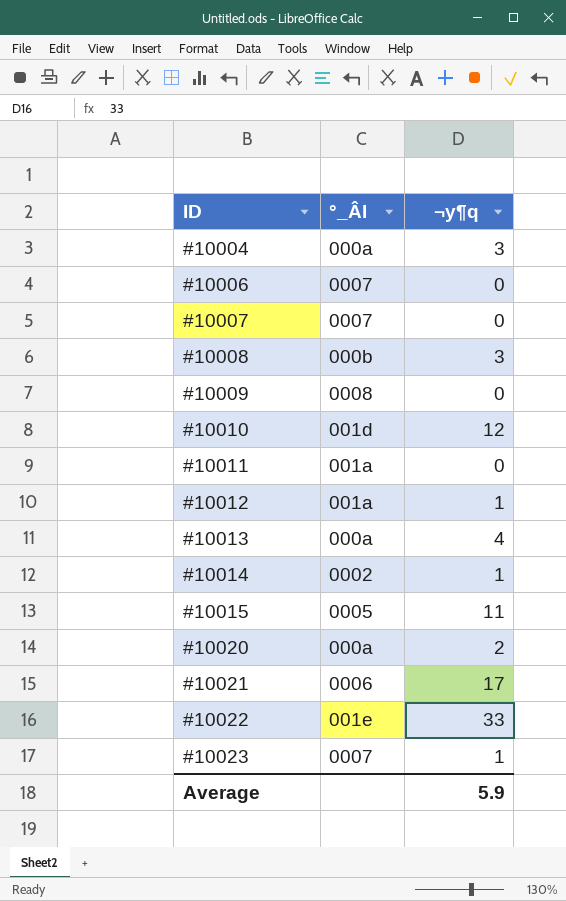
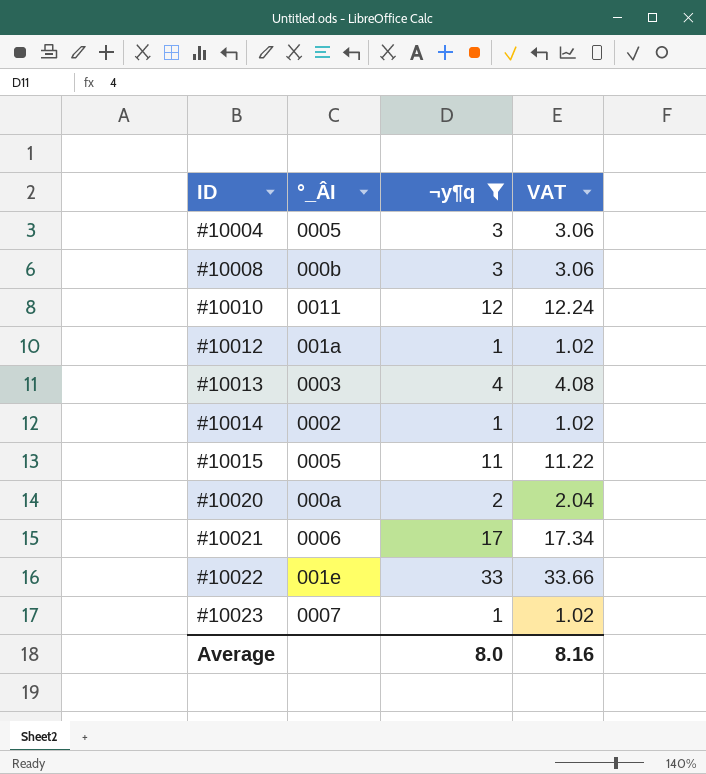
filter: none -> ¬y¶q != 0
column VAT | formula: none -> [¬y¶q] * 1.02
#10004 | °_ÂI: 000a -> 0005
#10010 | °_ÂI: 001d -> 0011
#10013 | °_ÂI: 000a -> 0003
Average | ¬y¶q: 5.9 -> 8.0

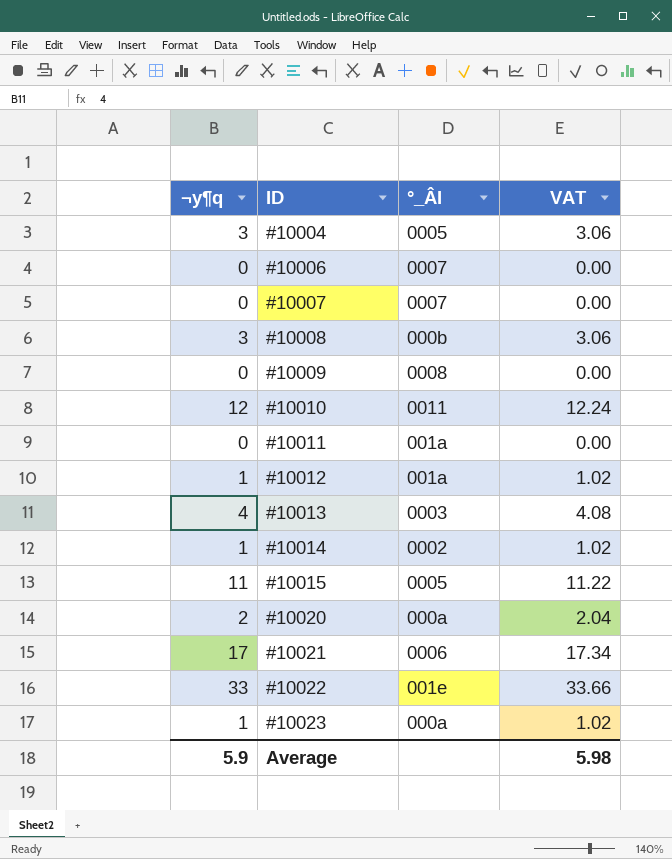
filter: ¬y¶q != 0 -> none
column ¬y¶q | position: 3 -> 1
#10023 | °_ÂI: 0007 -> 000a
Average | ¬y¶q: 8.0 -> 5.9
Average | VAT: 8.16 -> 5.98

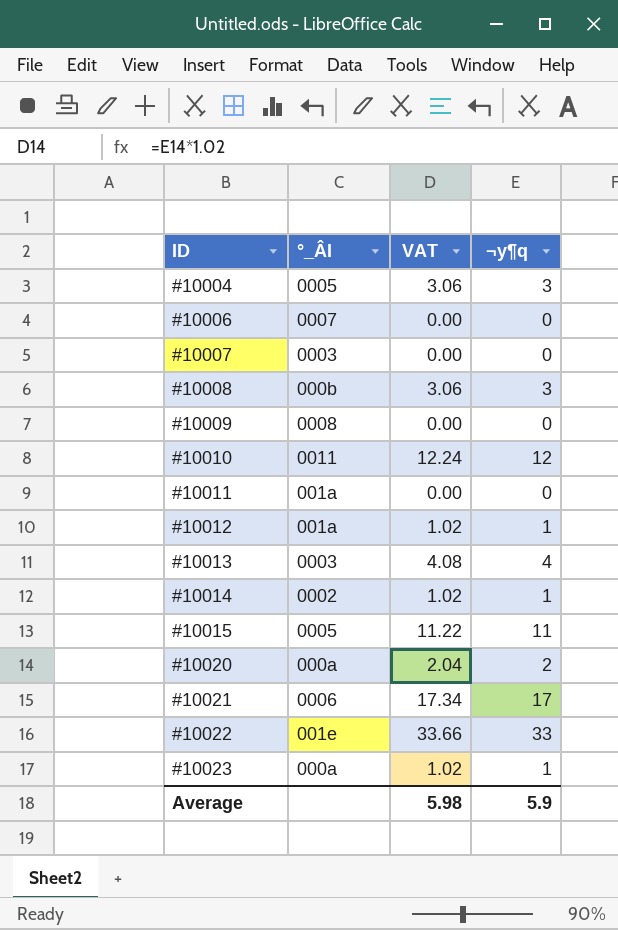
column ¬y¶q | position: 1 -> 4
#10007 | °_ÂI: 0007 -> 0003

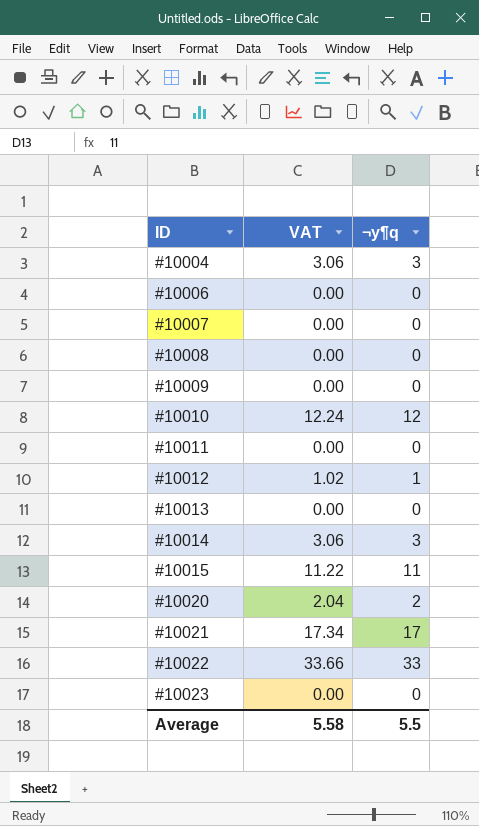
column °_ÂI | position: 2 -> none
#10008 | VAT: 3.06 -> 0.00
#10008 | ¬y¶q: 3 -> 0
#10013 | VAT: 4.08 -> 0.00
#10013 | ¬y¶q: 4 -> 0
#10014 | VAT: 1.02 -> 3.06
#10014 | ¬y¶q: 1 -> 3
#10023 | VAT: 1.02 -> 0.00
#10023 | ¬y¶q: 1 -> 0
Average | VAT: 5.98 -> 5.58
Average | ¬y¶q: 5.9 -> 5.5

